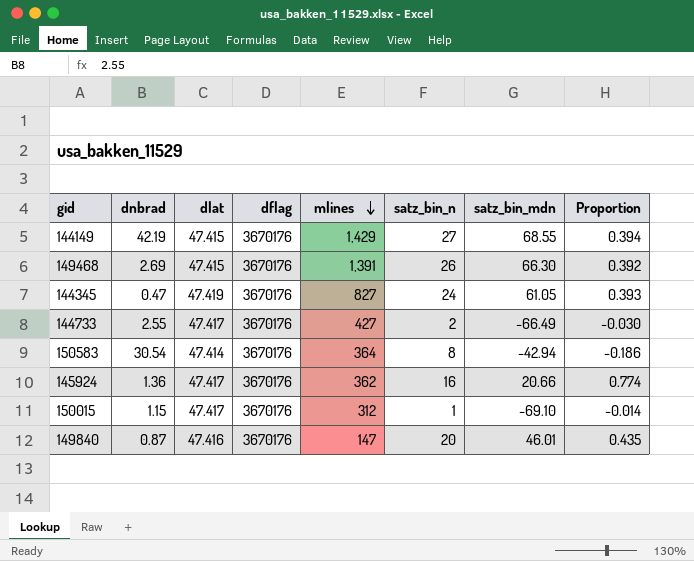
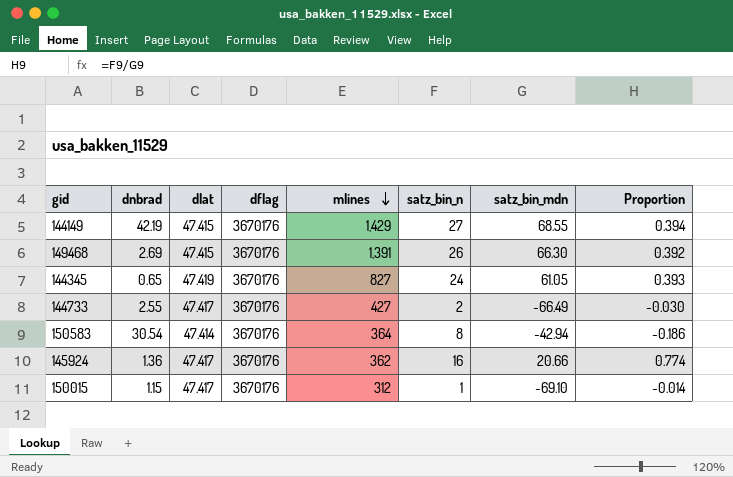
row 149840: 0.87 | 47.416 | 3670176 | 147 | 20 | 46.01 | 0.435 -> none
144345 | dnbrad: 0.47 -> 0.65

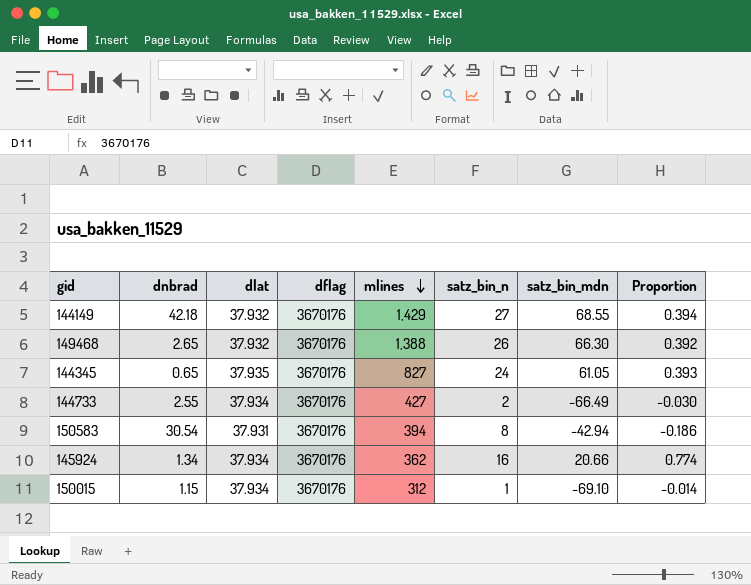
144149 | dnbrad: 42.19 -> 42.18
144149 | dlat: 47.415 -> 37.932
149468 | dnbrad: 2.69 -> 2.65
149468 | dlat: 47.415 -> 37.932
149468 | mlines: 1,391 -> 1,388
144345 | dlat: 47.419 -> 37.935
144733 | dlat: 47.417 -> 37.934
150583 | dlat: 47.414 -> 37.931
150583 | mlines: 364 -> 394
145924 | dnbrad: 1.36 -> 1.34
145924 | dlat: 47.417 -> 37.934
150015 | dlat: 47.417 -> 37.934

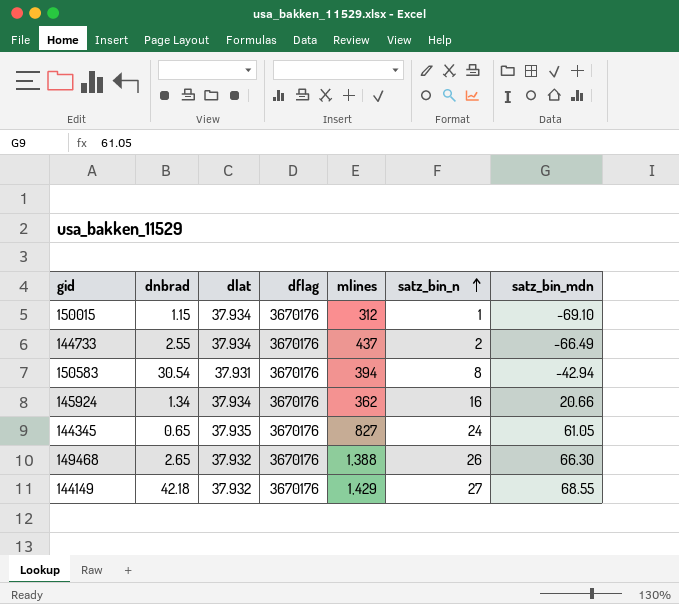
row order: mlines descending -> satz_bin_n ascending
column Proportion | formula: [satz_bin_n] / [satz_bin_mdn] -> none
144733 | mlines: 427 -> 437

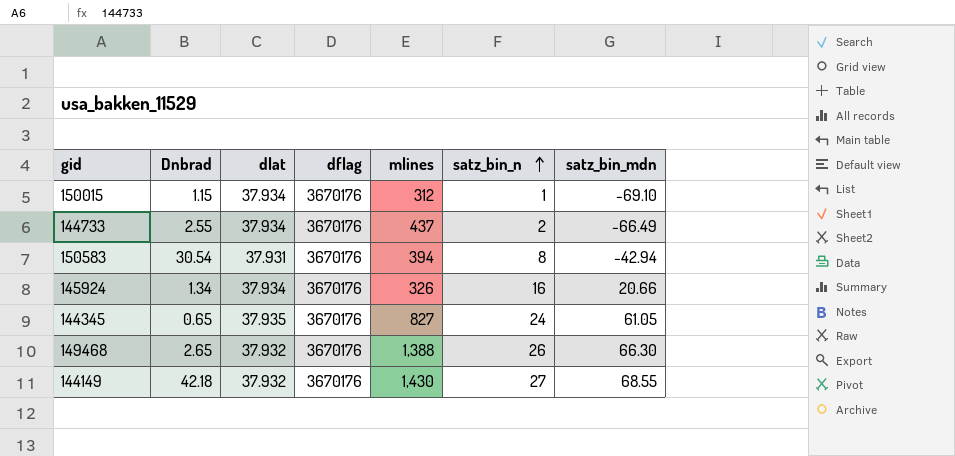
column name: dnbrad -> Dnbrad
145924 | mlines: 362 -> 326
144149 | mlines: 1,429 -> 1,430

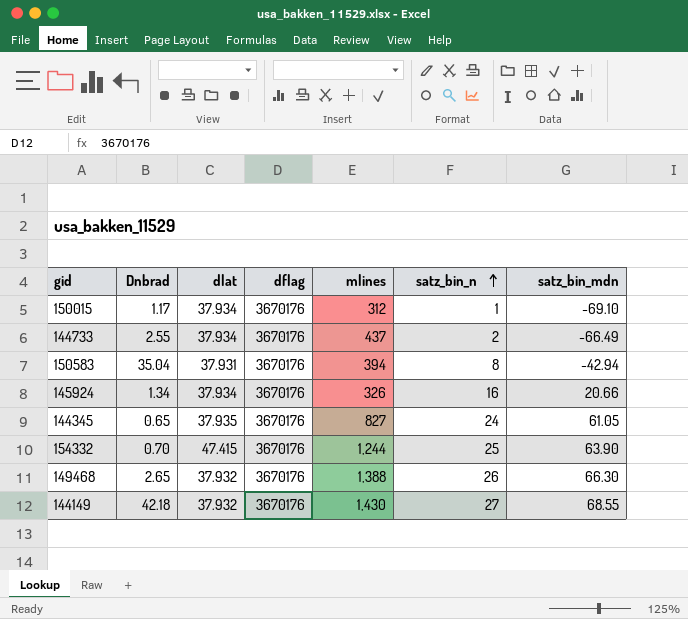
150015 | Dnbrad: 1.15 -> 1.17
150583 | Dnbrad: 30.54 -> 35.04
row 154332: none -> 0.70 | 47.415 | 3670176 | 1,244 | 25 | 63.90

